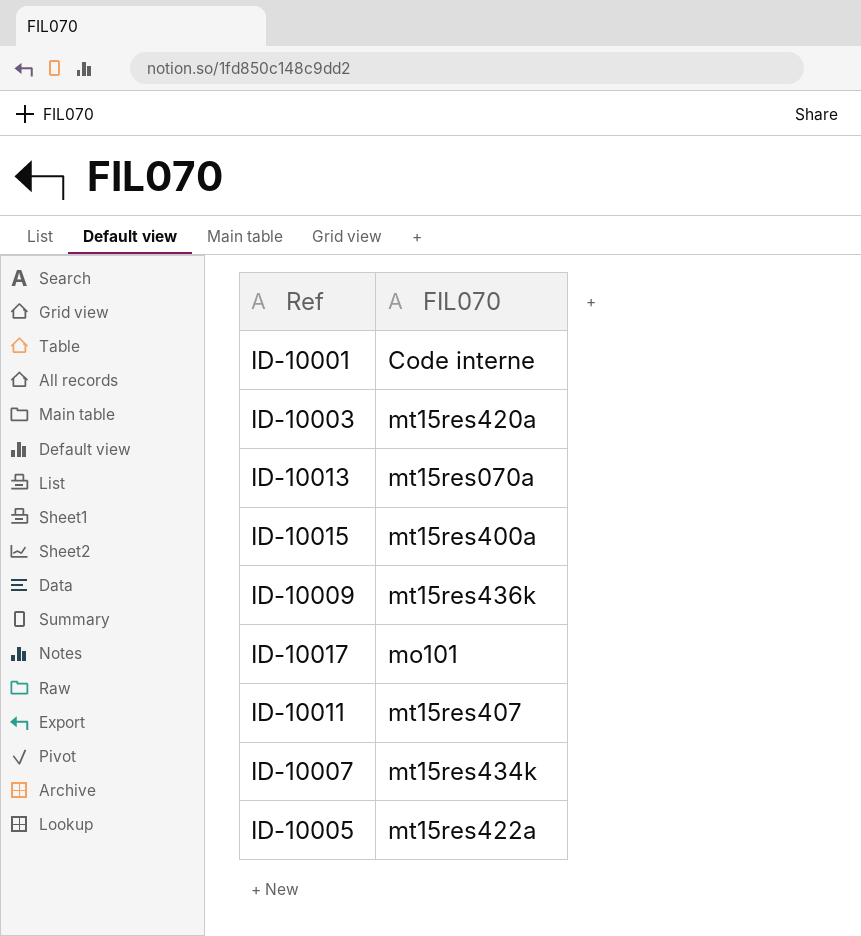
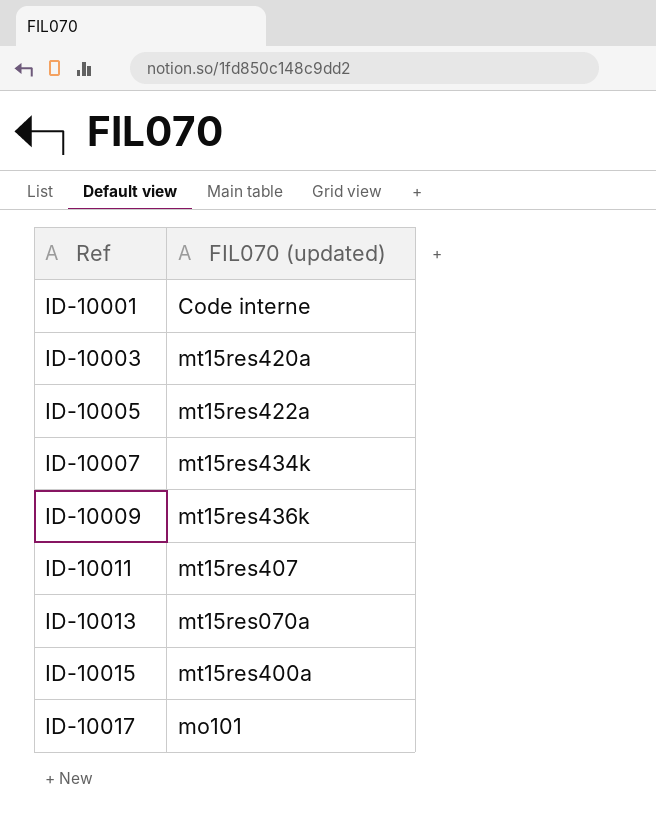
row order: none -> Ref ascending
column name: FIL070 -> FIL070 (updated)

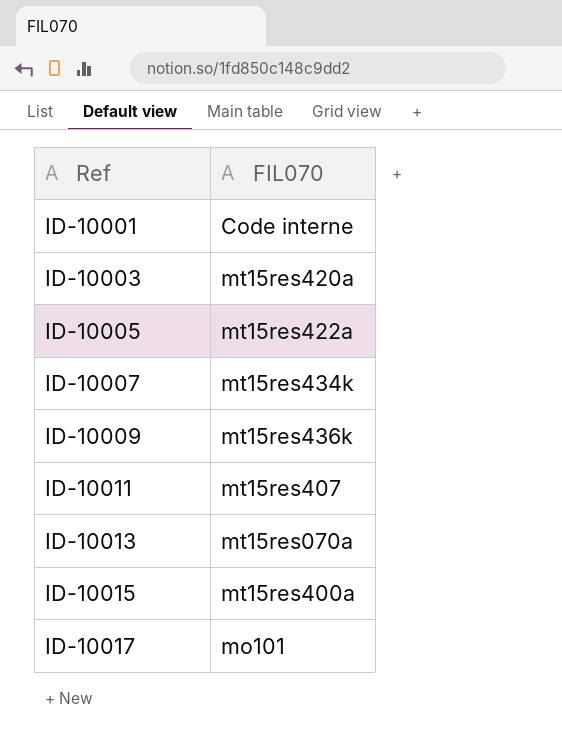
column name: FIL070 (updated) -> FIL070

